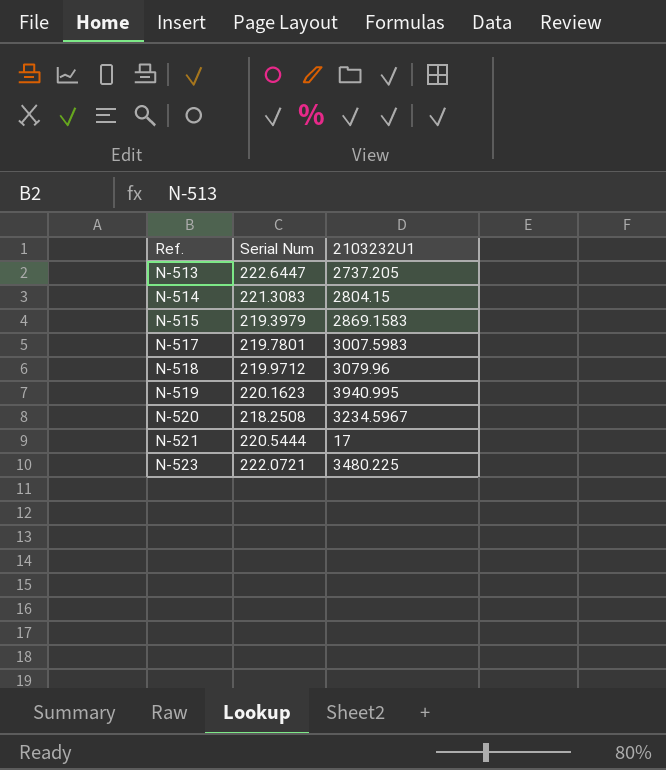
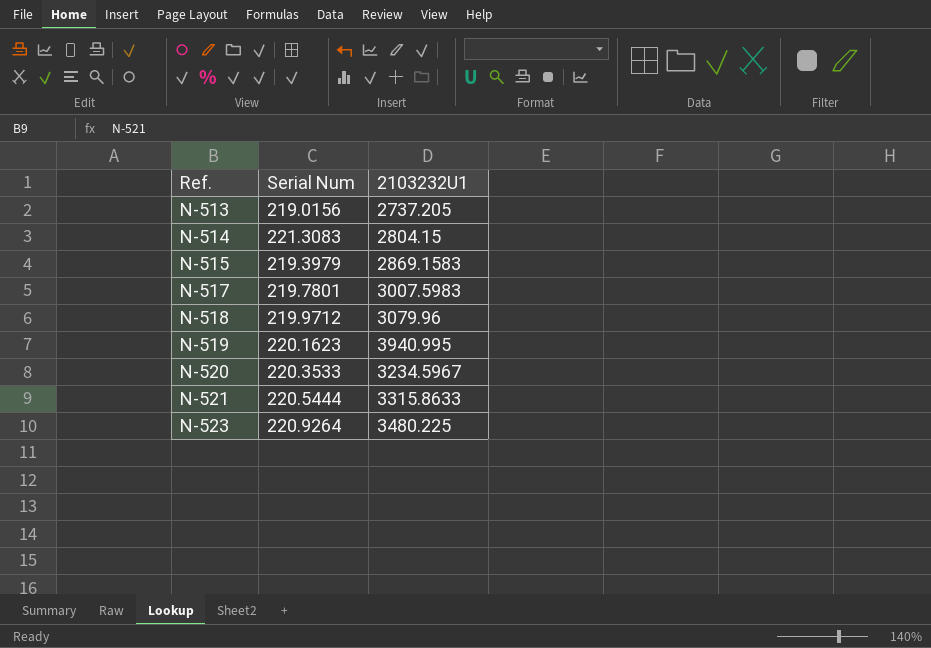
N-513 | Serial Num: 222.6447 -> 219.0156
N-520 | Serial Num: 218.2508 -> 220.3533
N-521 | 2103232U1: 17 -> 3315.8633
N-523 | Serial Num: 222.0721 -> 220.9264

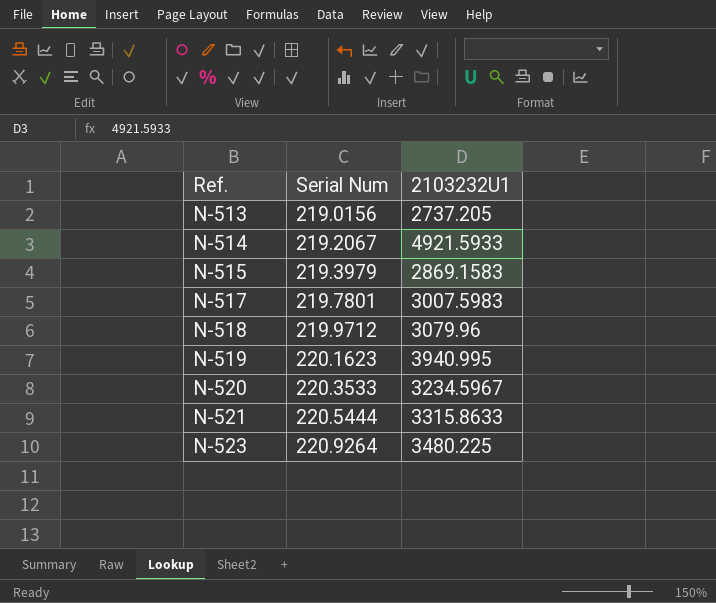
N-514 | Serial Num: 221.3083 -> 219.2067
N-514 | 2103232U1: 2804.15 -> 4921.5933

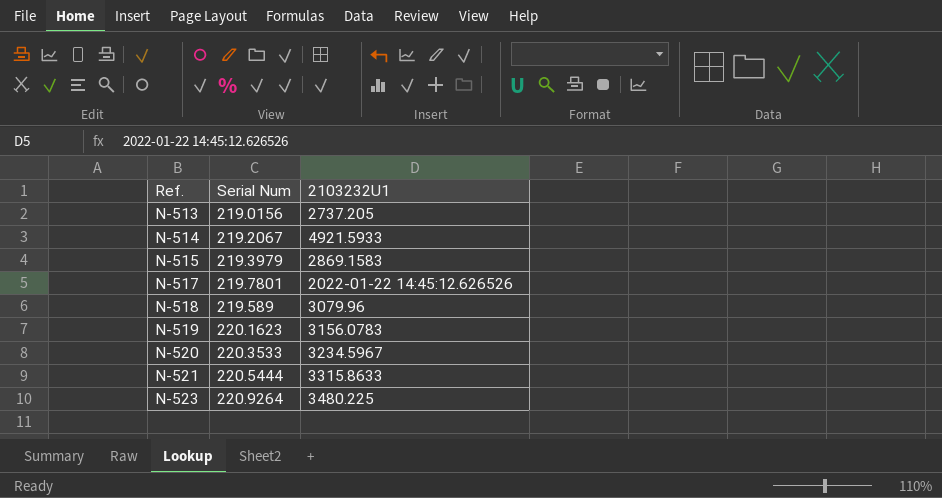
N-517 | 2103232U1: 3007.5983 -> 2022-01-22 14:45:12.626526
N-518 | Serial Num: 219.9712 -> 219.589
N-519 | 2103232U1: 3940.995 -> 3156.0783

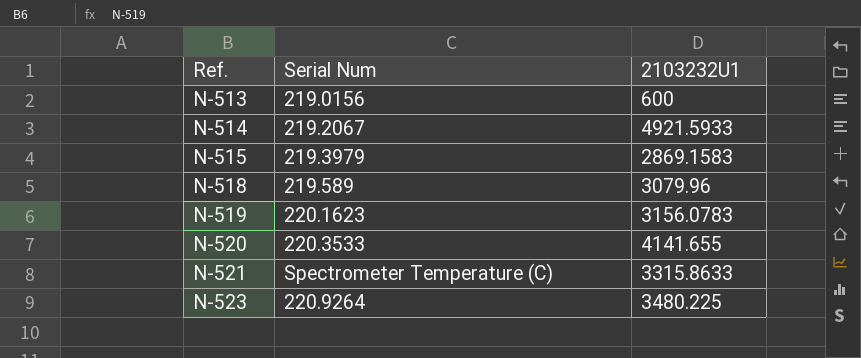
row N-517: 219.7801 | 2022-01-22 14:45:12.626526 -> none
N-513 | 2103232U1: 2737.205 -> 600
N-520 | 2103232U1: 3234.5967 -> 4141.655
N-521 | Serial Num: 220.5444 -> Spectrometer Temperature (C)

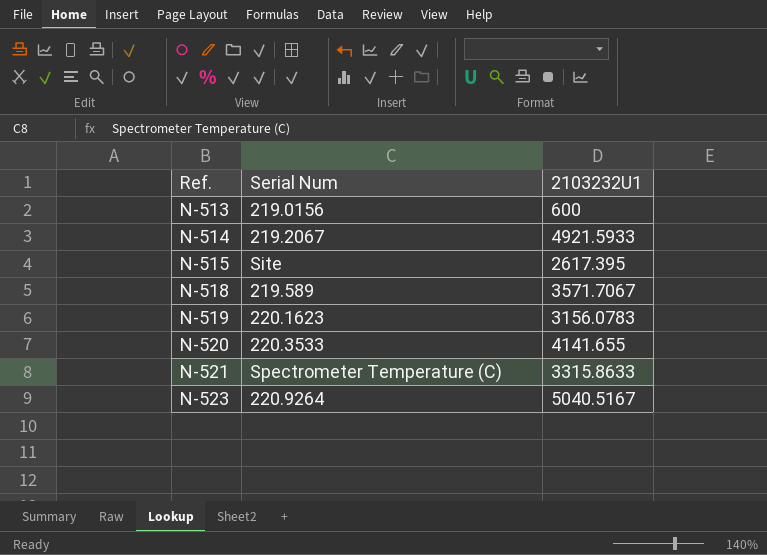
N-515 | Serial Num: 219.3979 -> Site
N-515 | 2103232U1: 2869.1583 -> 2617.395
N-518 | 2103232U1: 3079.96 -> 3571.7067
N-523 | 2103232U1: 3480.225 -> 5040.5167

